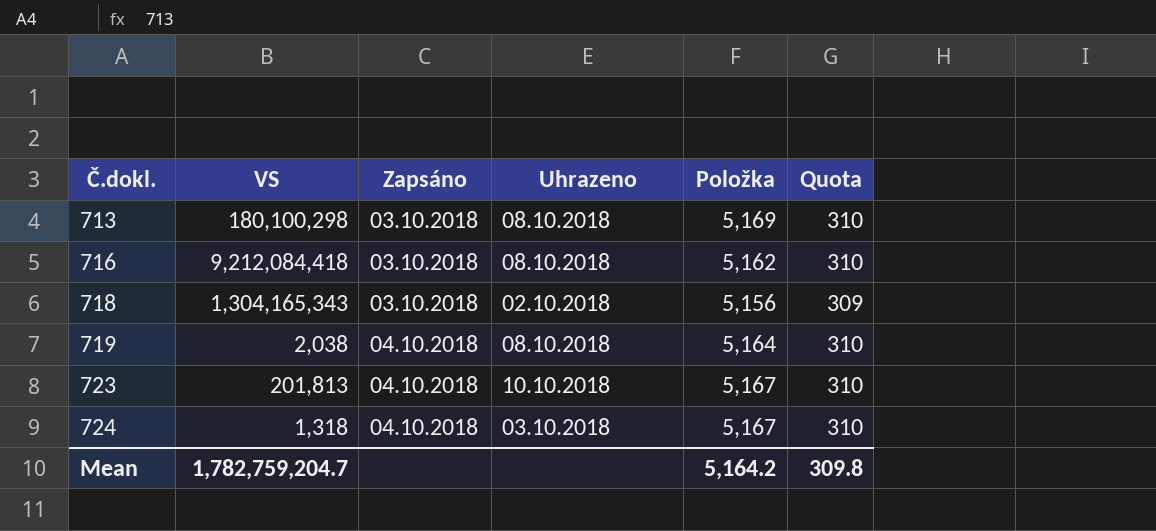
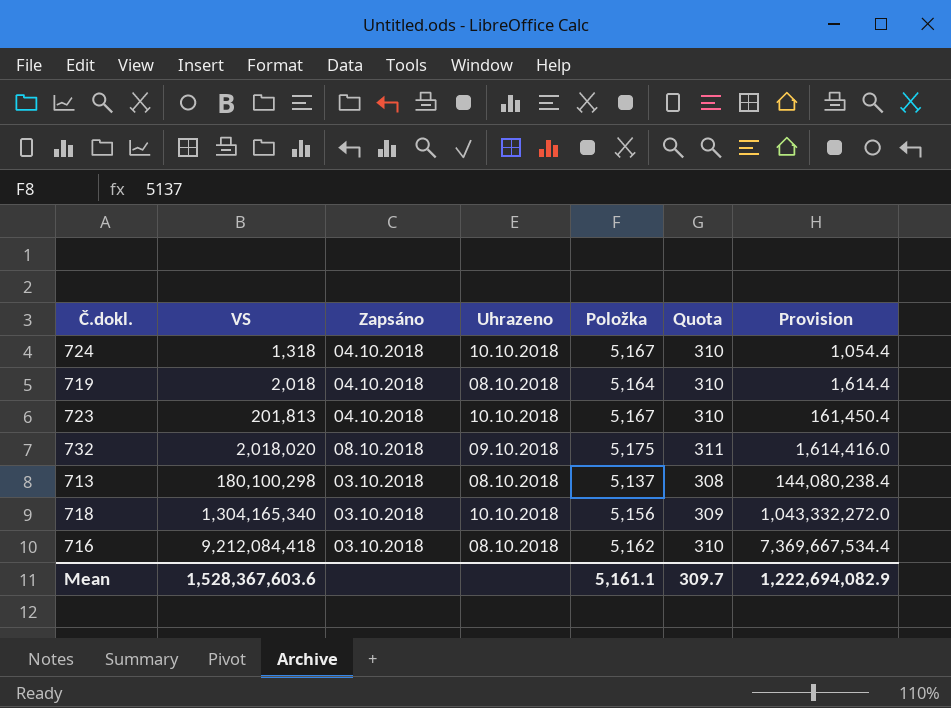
row order: Č.dokl. ascending -> VS ascending
column Provision | formula: none -> [VS] * 0.8
724 | Uhrazeno: 03.10.2018 -> 10.10.2018
719 | VS: 2,038 -> 2,018
row 732: none -> 2,018,020 | 08.10.2018 | 09.10.2018 | 5,175 | 311 | 1,614,416.0
713 | Položka: 5,169 -> 5,137
713 | Quota: 310 -> 308
718 | VS: 1,304,165,343 -> 1,304,165,340
718 | Uhrazeno: 02.10.2018 -> 10.10.2018
Mean | VS: 1,782,759,204.7 -> 1,528,367,603.6
Mean | Položka: 5,164.2 -> 5,161.1
Mean | Quota: 309.8 -> 309.7

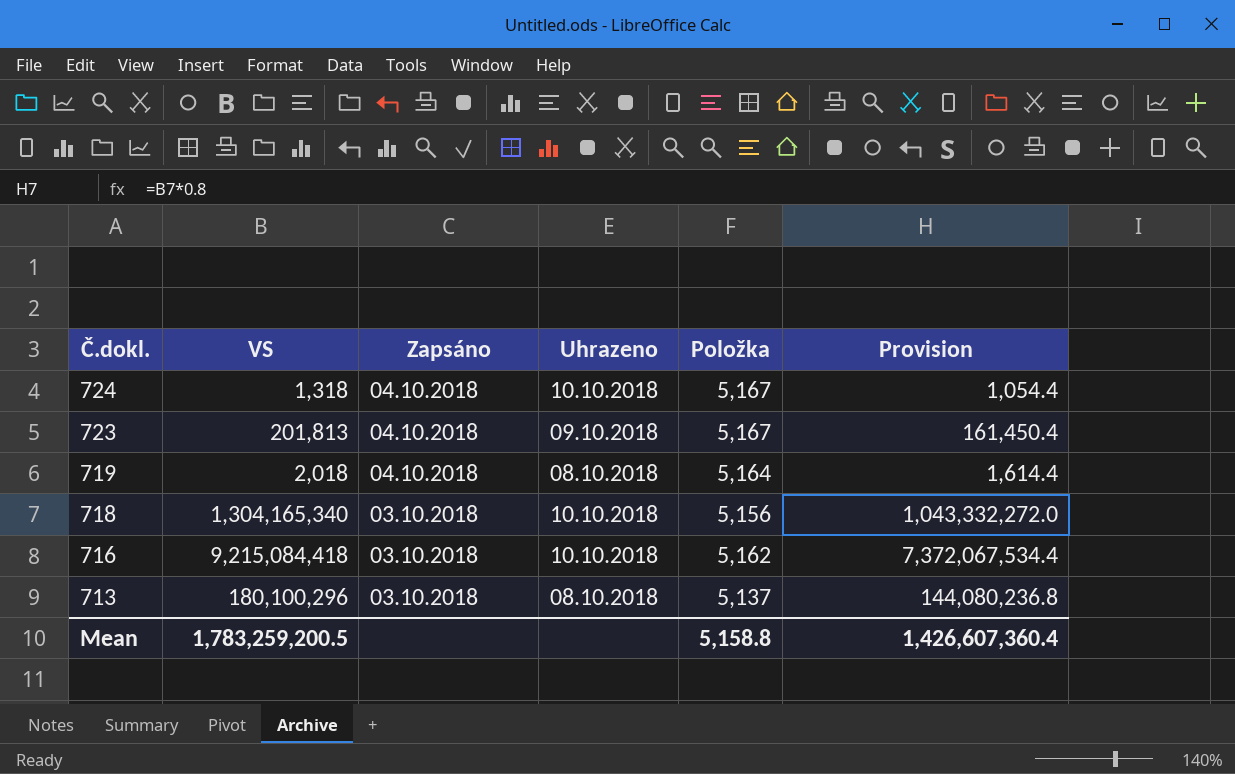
row order: VS ascending -> Č.dokl. descending
column Quota | formula: [Položka] * 0.06 -> none
row 732: 2,018,020 | 08.10.2018 | 09.10.2018 | 5,175 | 311 | 1,614,416.0 -> none
723 | Uhrazeno: 10.10.2018 -> 09.10.2018
716 | VS: 9,212,084,418 -> 9,215,084,418
716 | Uhrazeno: 08.10.2018 -> 10.10.2018
716 | Provision: 7,369,667,534.4 -> 7,372,067,534.4
713 | VS: 180,100,298 -> 180,100,296
713 | Provision: 144,080,238.4 -> 144,080,236.8
Mean | VS: 1,528,367,603.6 -> 1,783,259,200.5
Mean | Položka: 5,161.1 -> 5,158.8
Mean | Provision: 1,222,694,082.9 -> 1,426,607,360.4

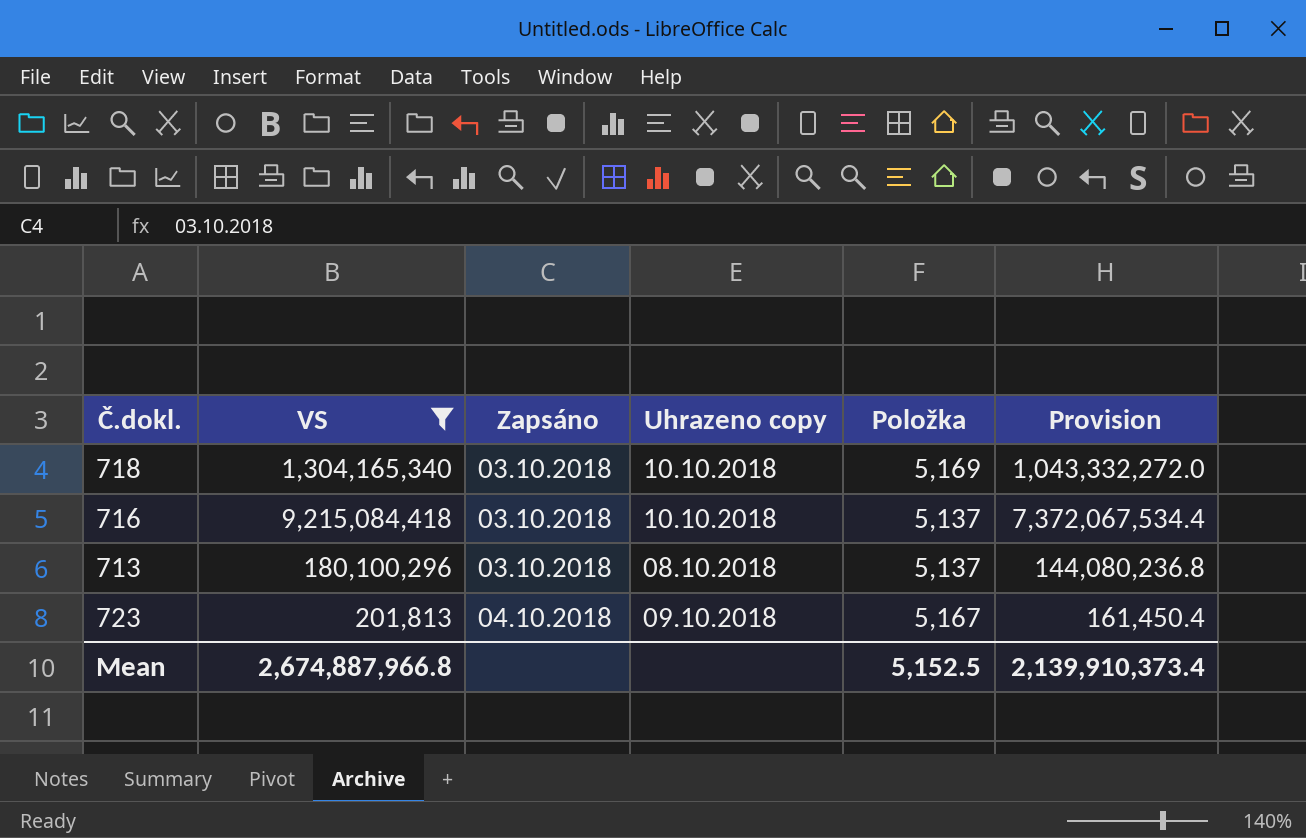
filter: none -> VS >= 201,813
row order: Č.dokl. descending -> Zapsáno ascending
column name: Uhrazeno -> Uhrazeno copy
718 | Položka: 5,156 -> 5,169
716 | Položka: 5,162 -> 5,137
Mean | VS: 1,783,259,200.5 -> 2,674,887,966.8
Mean | Položka: 5,158.8 -> 5,152.5
Mean | Provision: 1,426,607,360.4 -> 2,139,910,373.4

